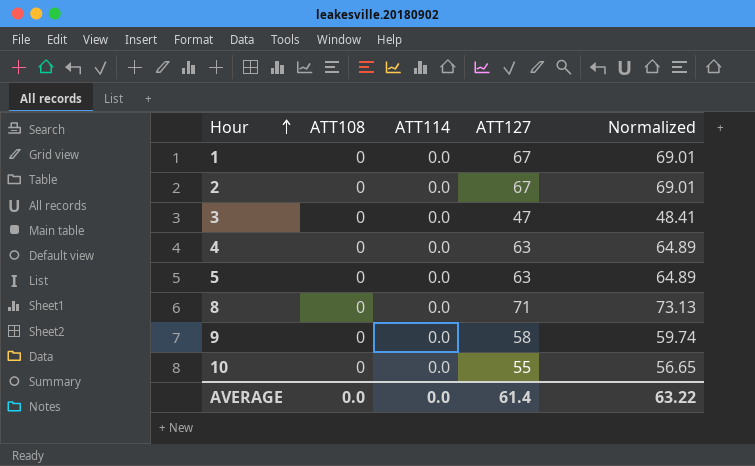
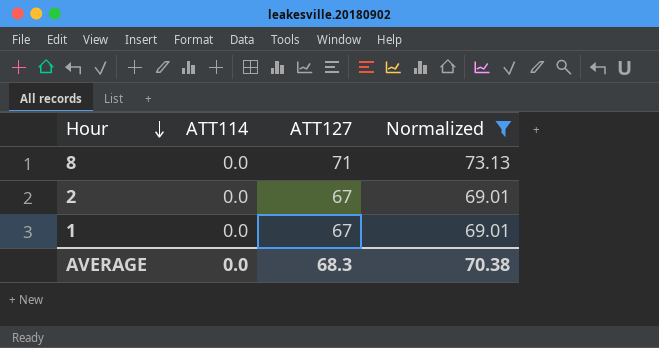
filter: none -> Normalized >= 69.01
row order: Hour ascending -> Hour descending
column ATT108 | position: 2 -> none
AVERAGE | ATT127: 61.4 -> 68.3
AVERAGE | Normalized: 63.22 -> 70.38

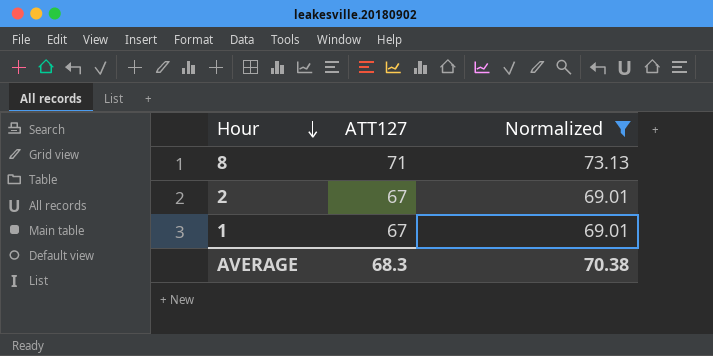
column ATT114 | position: 2 -> none

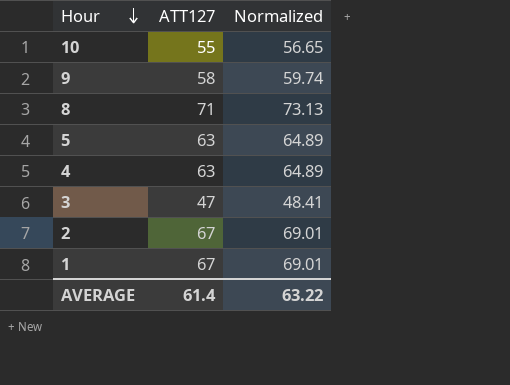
filter: Normalized >= 69.01 -> none
AVERAGE | ATT127: 68.3 -> 61.4
AVERAGE | Normalized: 70.38 -> 63.22

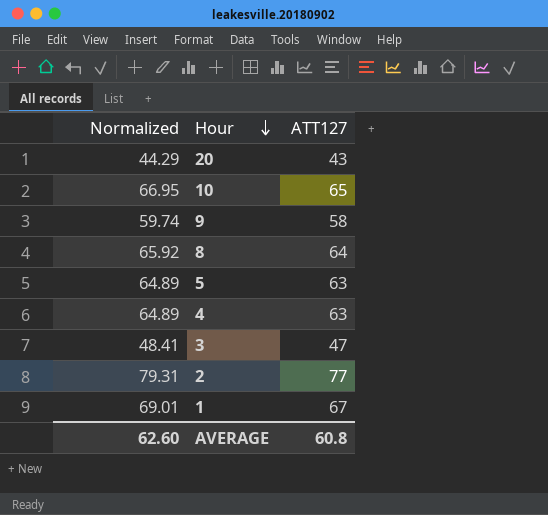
column Normalized | position: 3 -> 1
row 20: none -> 44.29 | 43
10 | Normalized: 56.65 -> 66.95
10 | ATT127: 55 -> 65
8 | Normalized: 73.13 -> 65.92
8 | ATT127: 71 -> 64
2 | Normalized: 69.01 -> 79.31
2 | ATT127: 67 -> 77
AVERAGE | Normalized: 63.22 -> 62.60
AVERAGE | ATT127: 61.4 -> 60.8

